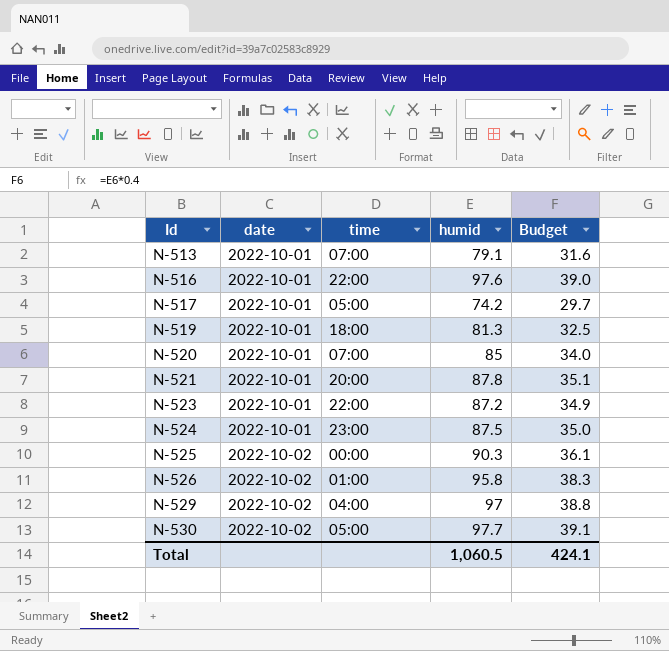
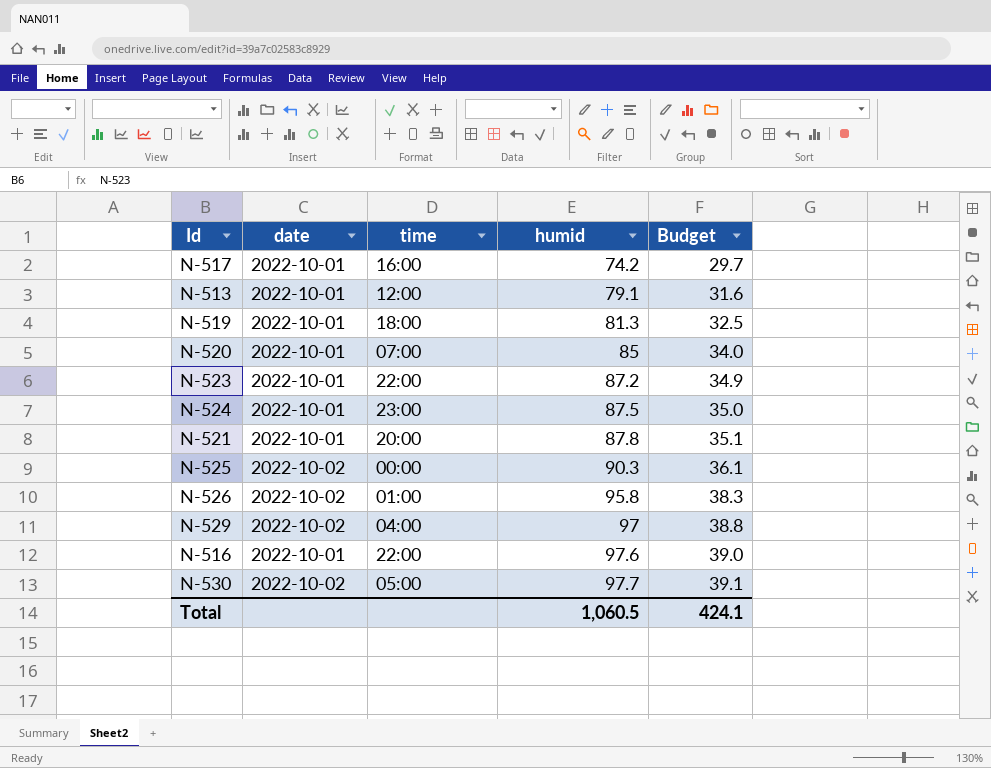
row order: Id ascending -> humid ascending
N-517 | time: 05:00 -> 16:00
N-513 | time: 07:00 -> 12:00

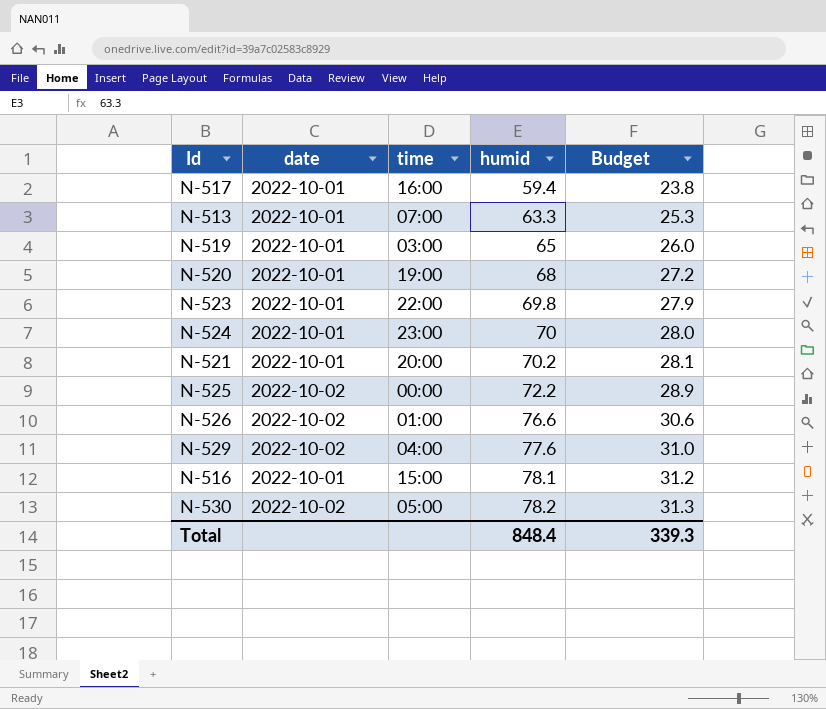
N-517 | humid: 74.2 -> 59.4
N-517 | Budget: 29.7 -> 23.8
N-513 | time: 12:00 -> 07:00
N-513 | humid: 79.1 -> 63.3
N-513 | Budget: 31.6 -> 25.3
N-519 | time: 18:00 -> 03:00
N-519 | humid: 81.3 -> 65
N-519 | Budget: 32.5 -> 26.0
N-520 | time: 07:00 -> 19:00
N-520 | humid: 85 -> 68
N-520 | Budget: 34.0 -> 27.2
N-523 | humid: 87.2 -> 69.8
N-523 | Budget: 34.9 -> 27.9
N-524 | humid: 87.5 -> 70
N-524 | Budget: 35.0 -> 28.0
N-521 | humid: 87.8 -> 70.2
N-521 | Budget: 35.1 -> 28.1
N-525 | humid: 90.3 -> 72.2
N-525 | Budget: 36.1 -> 28.9
N-526 | humid: 95.8 -> 76.6
N-526 | Budget: 38.3 -> 30.6
N-529 | humid: 97 -> 77.6
N-529 | Budget: 38.8 -> 31.0
N-516 | time: 22:00 -> 15:00
N-516 | humid: 97.6 -> 78.1
N-516 | Budget: 39.0 -> 31.2
N-530 | humid: 97.7 -> 78.2
N-530 | Budget: 39.1 -> 31.3
Total | humid: 1,060.5 -> 848.4
Total | Budget: 424.1 -> 339.3

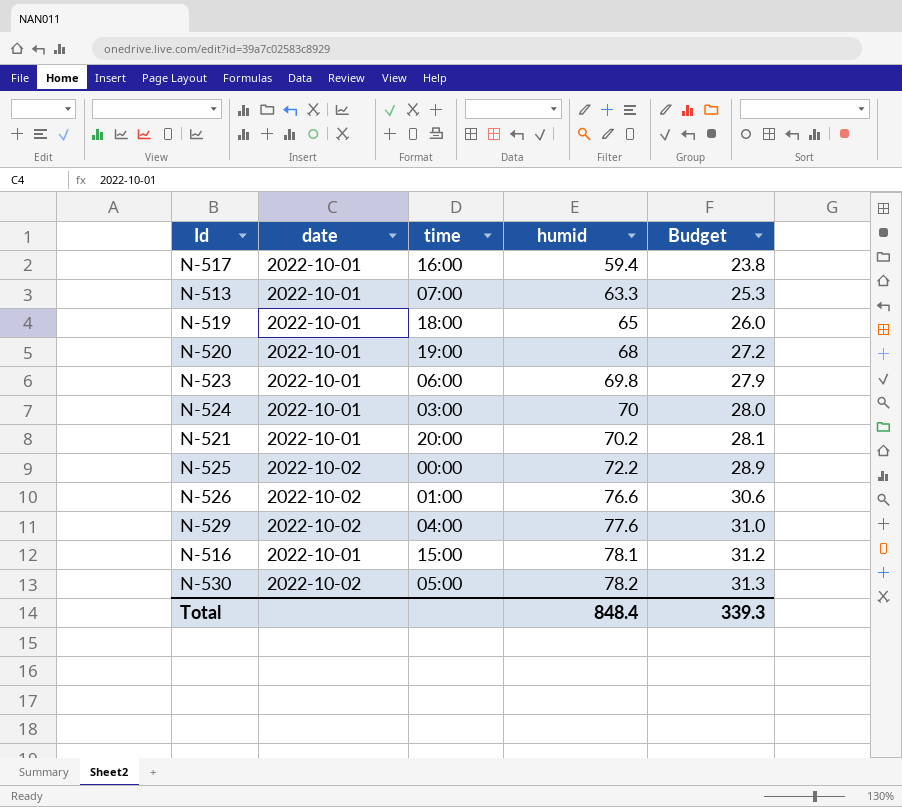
N-519 | time: 03:00 -> 18:00
N-523 | time: 22:00 -> 06:00
N-524 | time: 23:00 -> 03:00

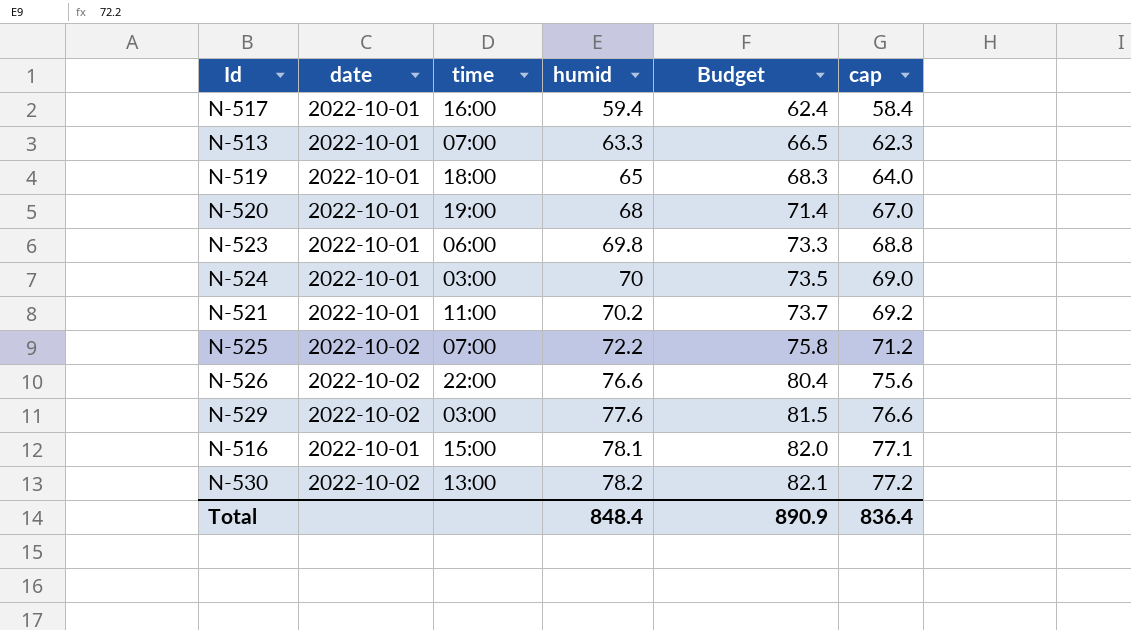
column Budget | formula: [humid] * 0.4 -> [humid] * 1.05
column cap | formula: none -> [humid] - 1
N-521 | time: 20:00 -> 11:00
N-525 | time: 00:00 -> 07:00
N-526 | time: 01:00 -> 22:00
N-529 | time: 04:00 -> 03:00
N-530 | time: 05:00 -> 13:00
Total | Budget: 339.3 -> 890.9

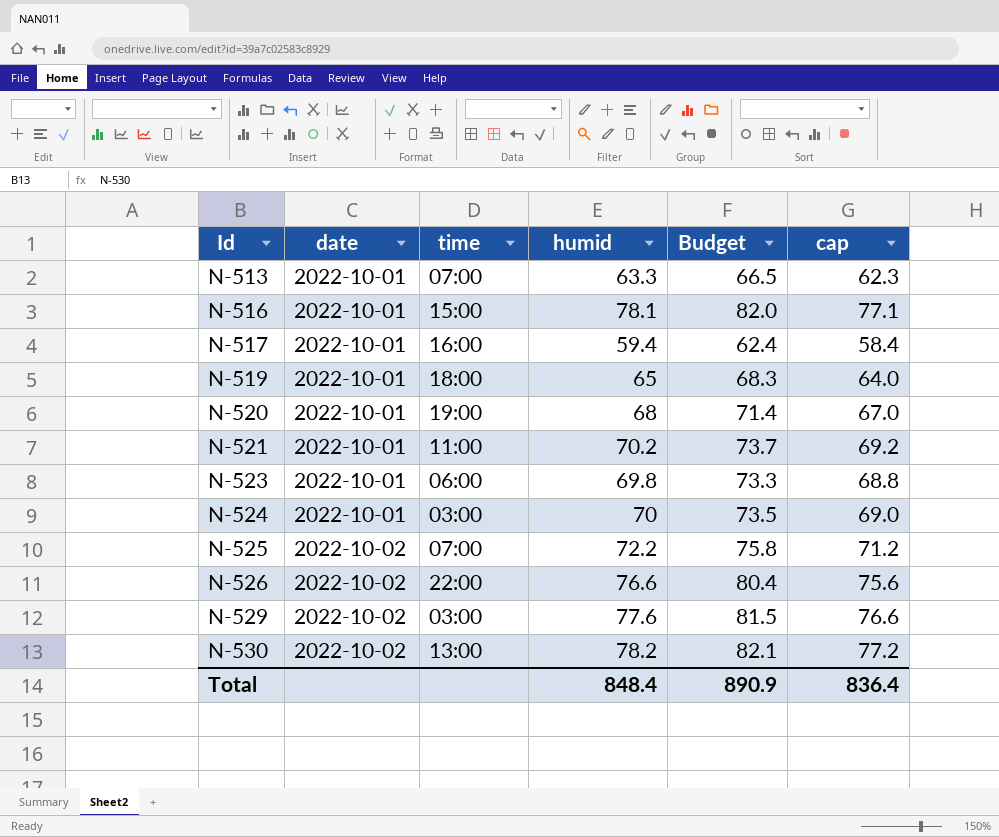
row order: humid ascending -> Id ascending

